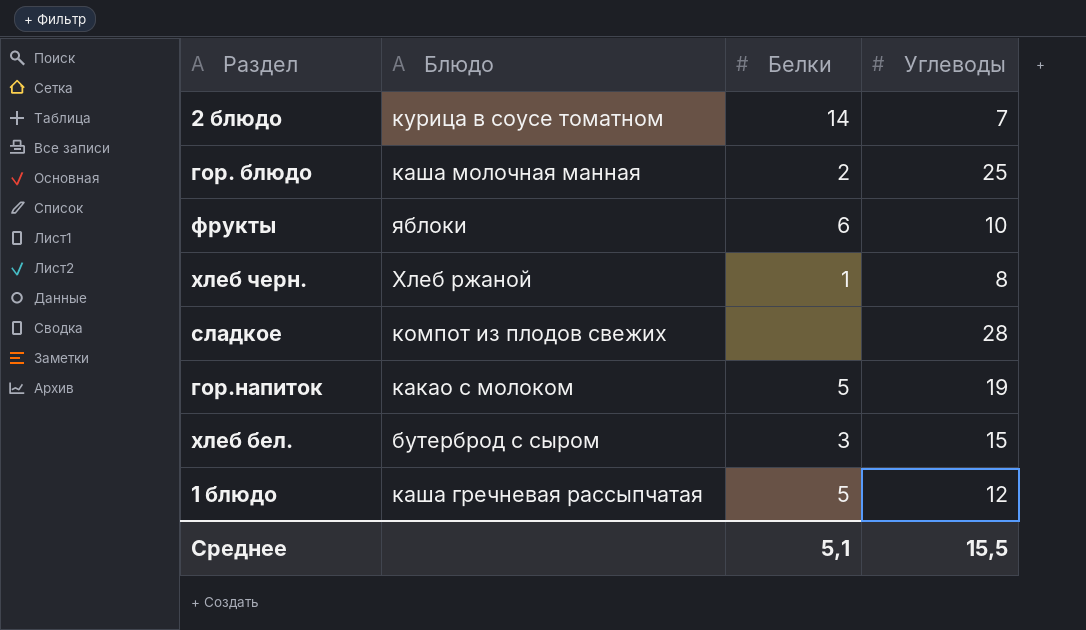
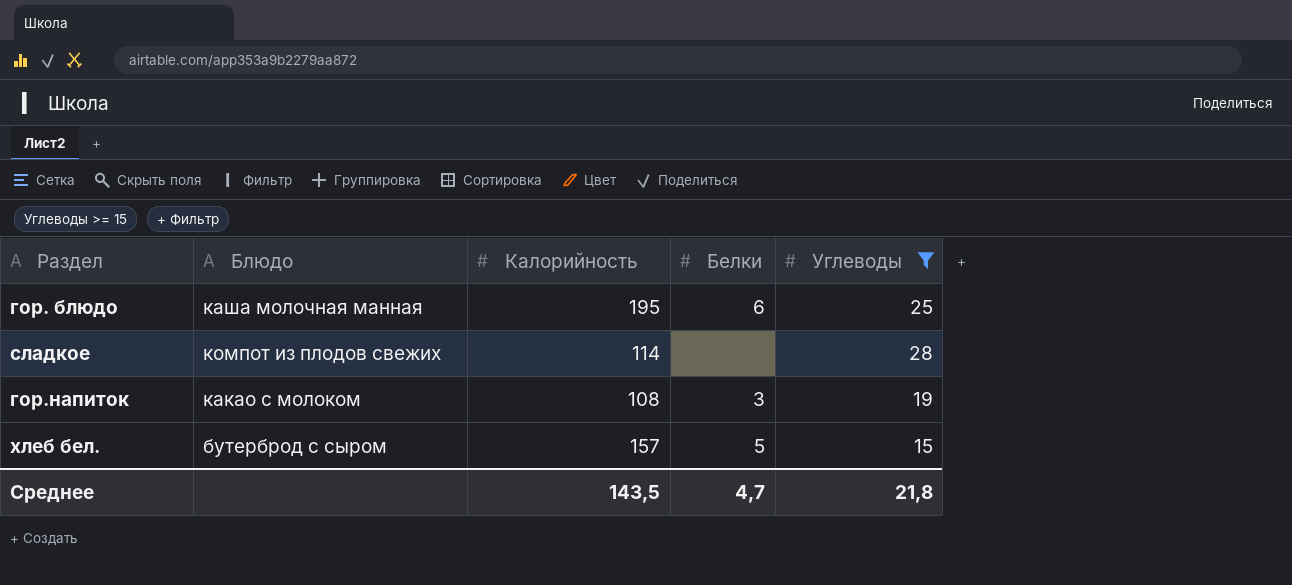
filter: none -> Углеводы >= 15
column Калорийность | position: none -> 3
гор. блюдо | Белки: 2 -> 6
гор.напиток | Белки: 5 -> 3
хлеб бел. | Белки: 3 -> 5
Среднее | Белки: 5,1 -> 4,7
Среднее | Углеводы: 15,5 -> 21,8

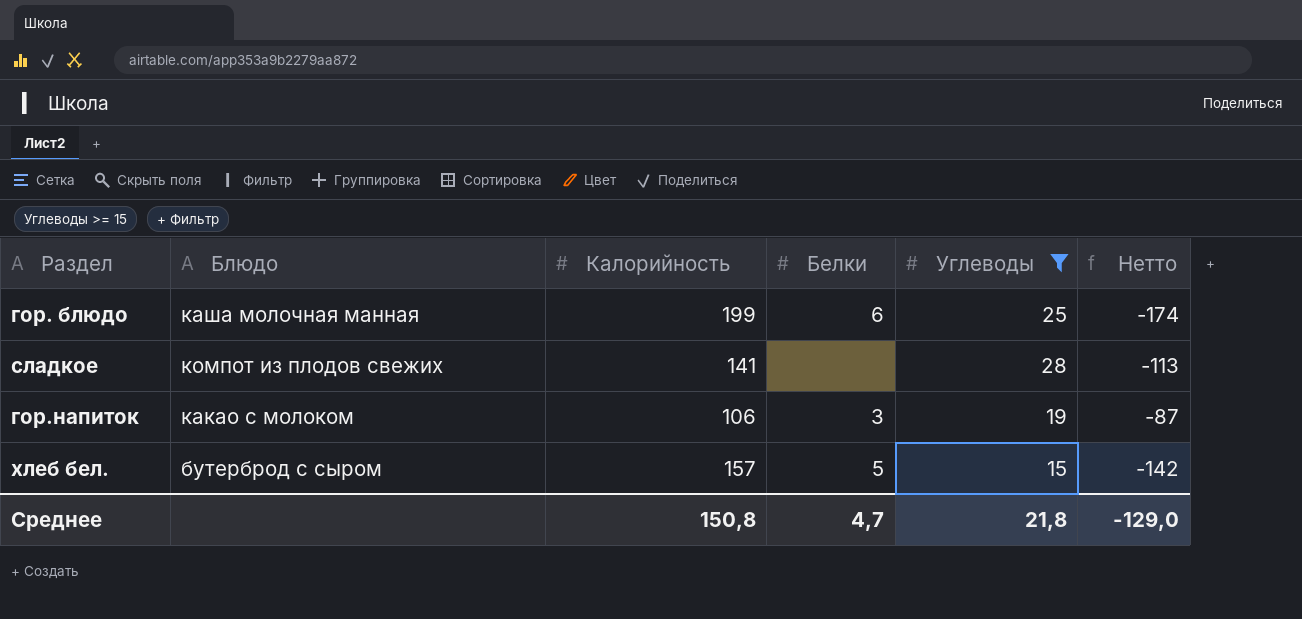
column Нетто | formula: none -> [Углеводы] - [Калорийность]
гор. блюдо | Калорийность: 195 -> 199
сладкое | Калорийность: 114 -> 141
гор.напиток | Калорийность: 108 -> 106
Среднее | Калорийность: 143,5 -> 150,8

